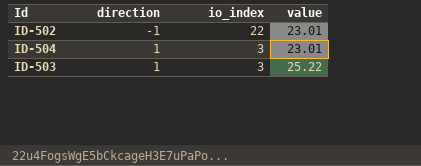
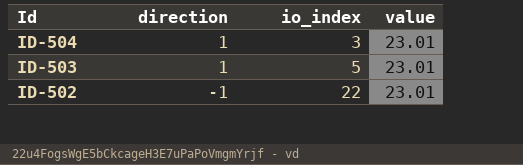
row order: direction ascending -> Id descending
ID-503 | io_index: 3 -> 5
ID-503 | value: 25.22 -> 23.01

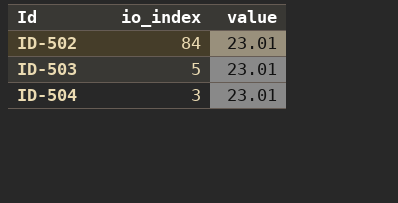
row order: Id descending -> Id ascending
column direction | position: 2 -> none
ID-502 | io_index: 22 -> 84

